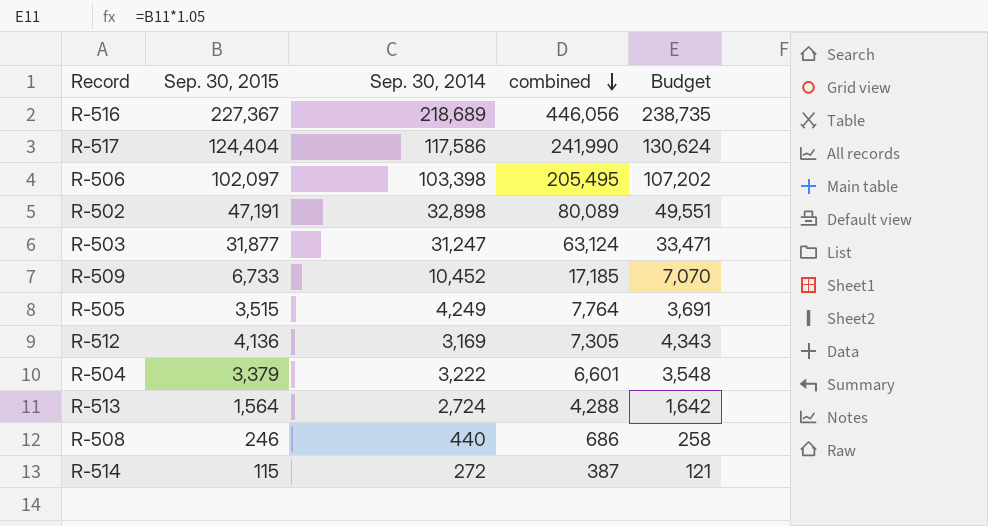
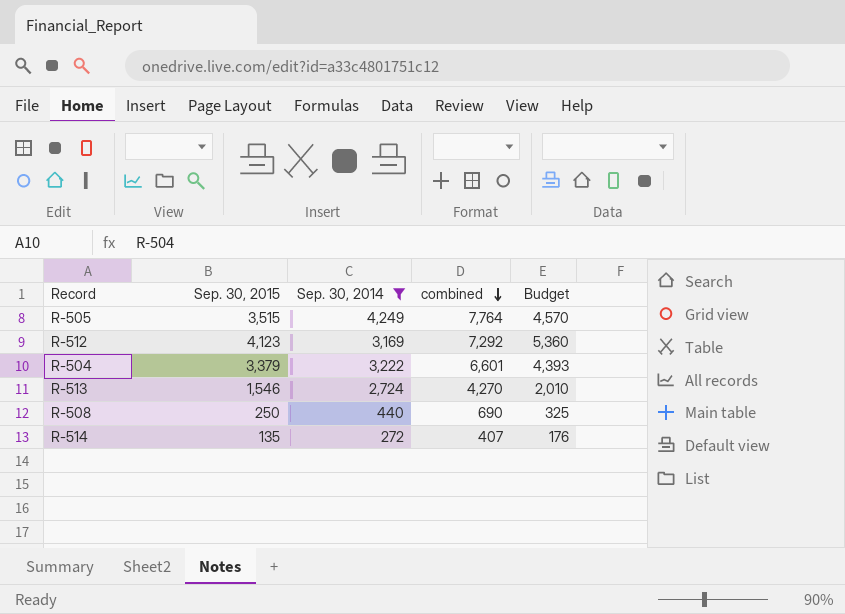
filter: none -> Sep. 30, 2014 <= 4,249
column Budget | formula: [Sep. 30, 2015] * 1.05 -> [Sep. 30, 2015] * 1.3
R-512 | Sep. 30, 2015: 4,136 -> 4,123
R-512 | combined: 7,305 -> 7,292
R-513 | Sep. 30, 2015: 1,564 -> 1,546
R-513 | combined: 4,288 -> 4,270
R-508 | Sep. 30, 2015: 246 -> 250
R-508 | combined: 686 -> 690
R-514 | Sep. 30, 2015: 115 -> 135
R-514 | combined: 387 -> 407

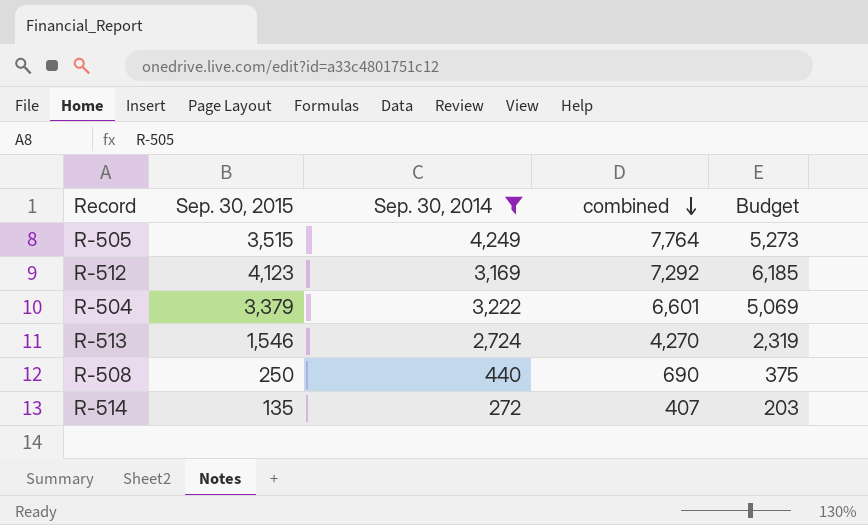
column Budget | formula: [Sep. 30, 2015] * 1.3 -> [Sep. 30, 2015] * 1.5

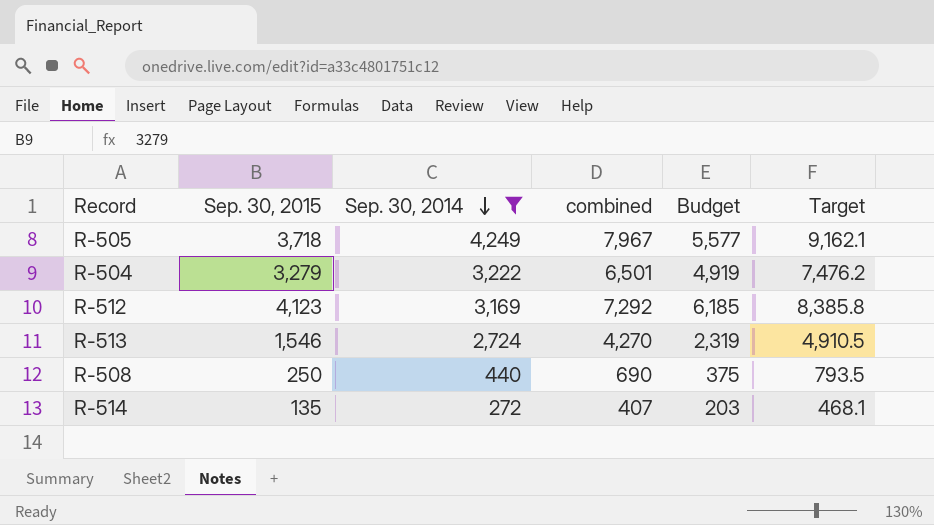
row order: combined descending -> Sep. 30, 2014 descending
column Target | formula: none -> [combined] * 1.15
R-505 | Sep. 30, 2015: 3,515 -> 3,718
R-505 | combined: 7,764 -> 7,967
R-505 | Budget: 5,273 -> 5,577
R-504 | Sep. 30, 2015: 3,379 -> 3,279
R-504 | combined: 6,601 -> 6,501
R-504 | Budget: 5,069 -> 4,919

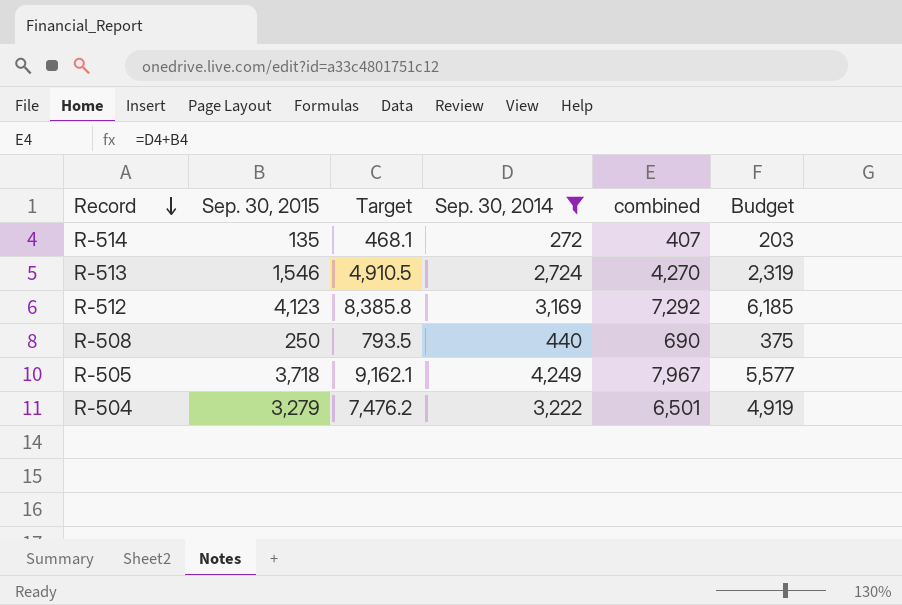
row order: Sep. 30, 2014 descending -> Record descending
column Target | position: 6 -> 3

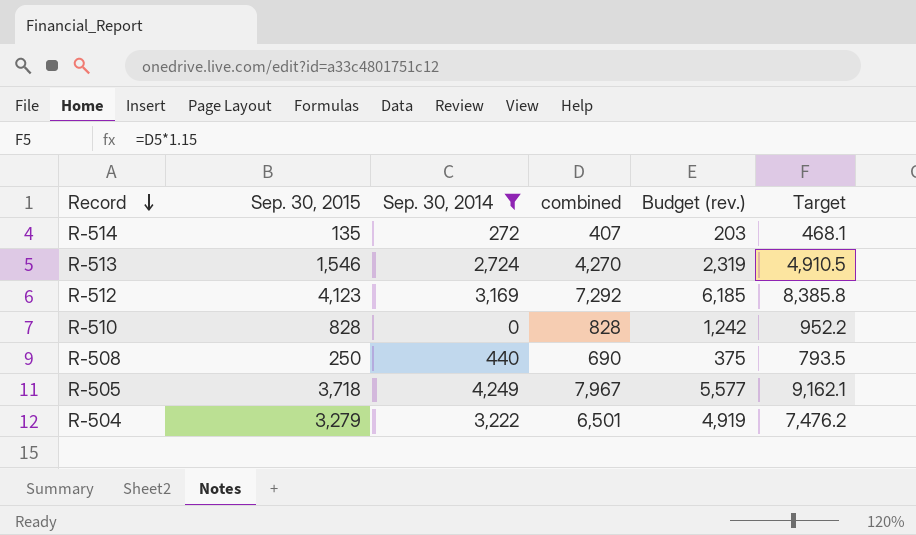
column name: Budget -> Budget (rev.)
column Target | position: 3 -> 6
row R-510: none -> 828 | 0 | 828 | 1,242 | 952.2

